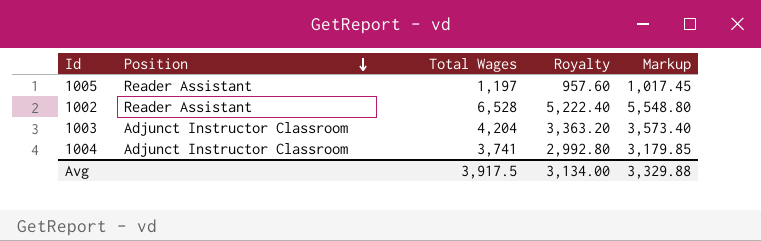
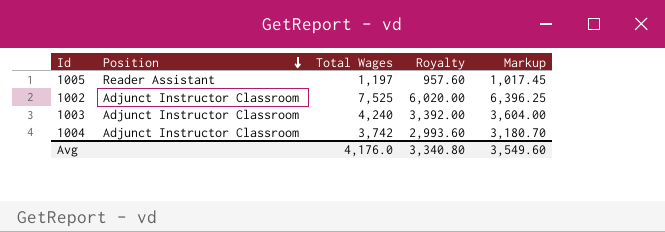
1002 | Position: Reader Assistant -> Adjunct Instructor Classroom
1002 | Total Wages: 6,528 -> 7,525
1002 | Royalty: 5,222.40 -> 6,020.00
1002 | Markup: 5,548.80 -> 6,396.25
1003 | Total Wages: 4,204 -> 4,240
1003 | Royalty: 3,363.20 -> 3,392.00
1003 | Markup: 3,573.40 -> 3,604.00
1004 | Total Wages: 3,741 -> 3,742
1004 | Royalty: 2,992.80 -> 2,993.60
1004 | Markup: 3,179.85 -> 3,180.70
Avg | Total Wages: 3,917.5 -> 4,176.0
Avg | Royalty: 3,134.00 -> 3,340.80
Avg | Markup: 3,329.88 -> 3,549.60

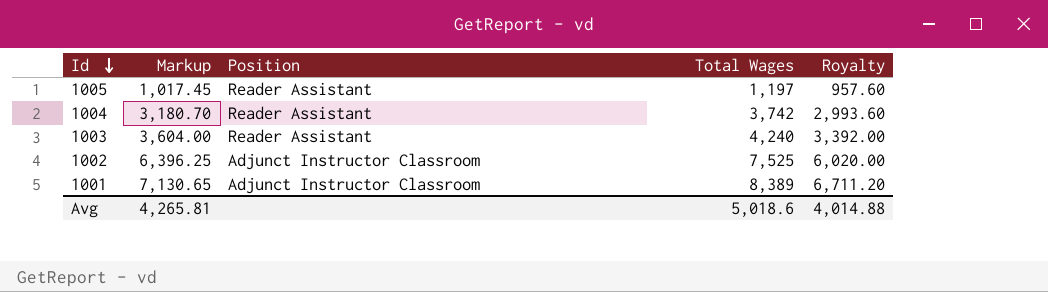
row order: Position descending -> Id descending
column Markup | position: 5 -> 2
1004 | Position: Adjunct Instructor Classroom -> Reader Assistant
1003 | Position: Adjunct Instructor Classroom -> Reader Assistant
row 1001: none -> 7,130.65 | Adjunct Instructor Classroom | 8,389 | 6,711.20
Avg | Markup: 3,549.60 -> 4,265.81
Avg | Total Wages: 4,176.0 -> 5,018.6
Avg | Royalty: 3,340.80 -> 4,014.88

